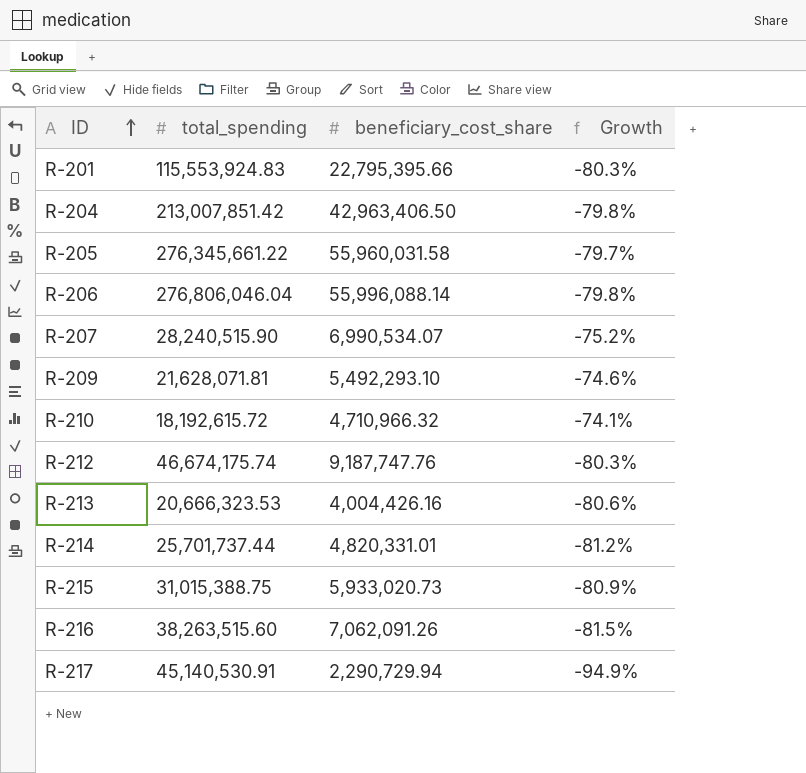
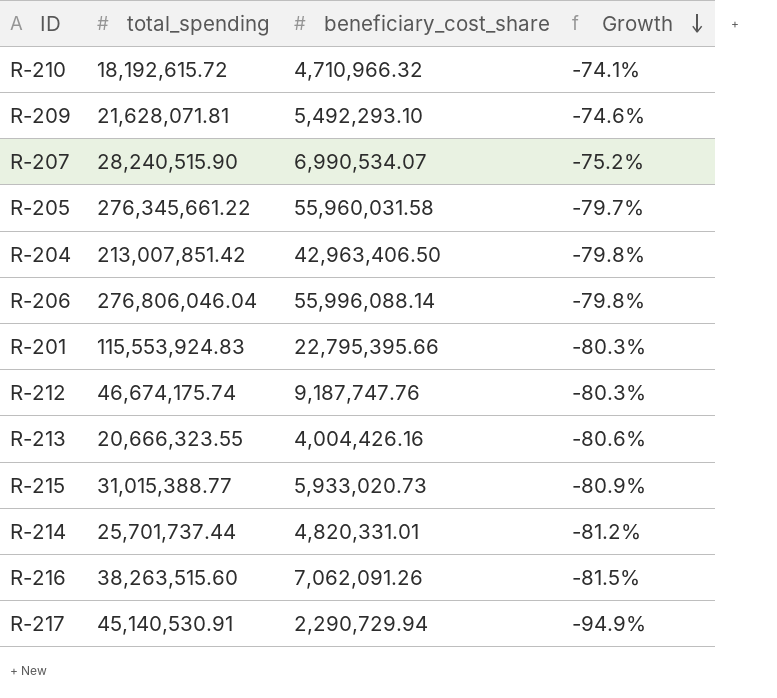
row order: ID ascending -> Growth descending
R-213 | total_spending: 20,666,323.53 -> 20,666,323.55
R-215 | total_spending: 31,015,388.75 -> 31,015,388.77

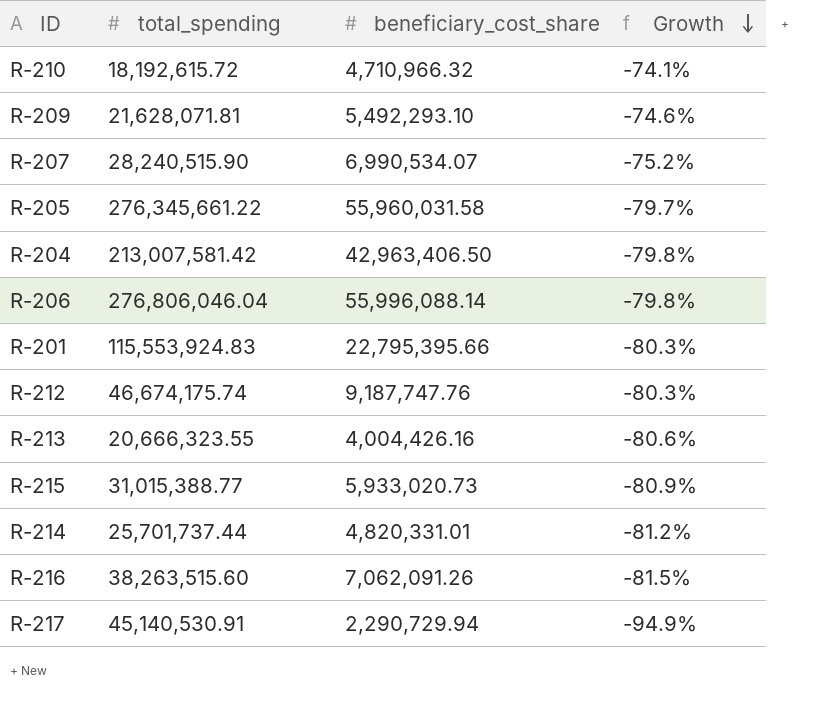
R-204 | total_spending: 213,007,851.42 -> 213,007,581.42

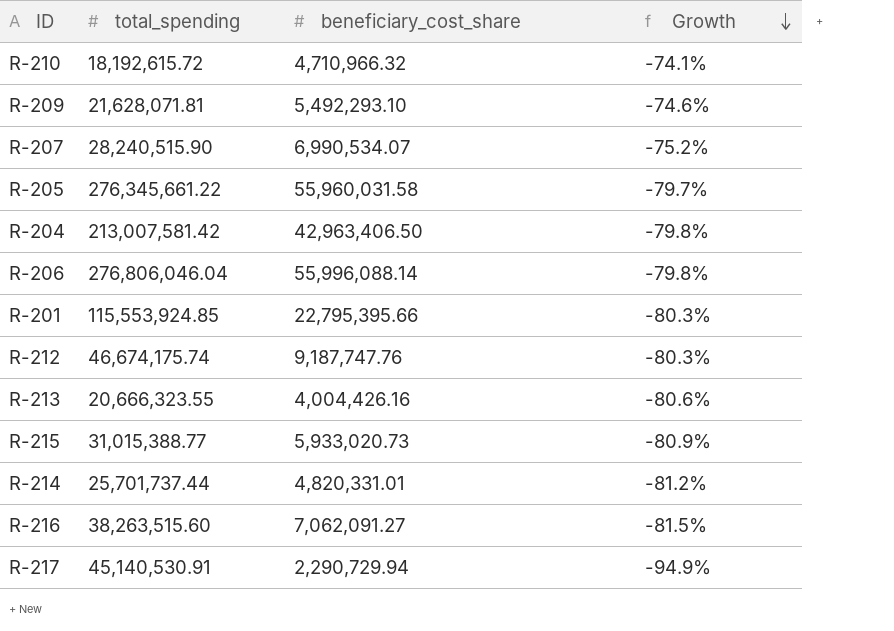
R-201 | total_spending: 115,553,924.83 -> 115,553,924.85
R-216 | beneficiary_cost_share: 7,062,091.26 -> 7,062,091.27

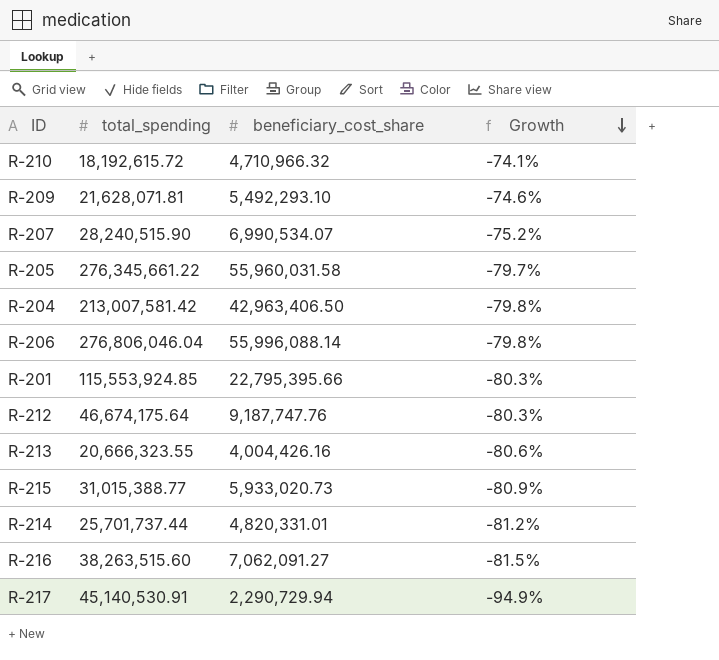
R-212 | total_spending: 46,674,175.74 -> 46,674,175.64

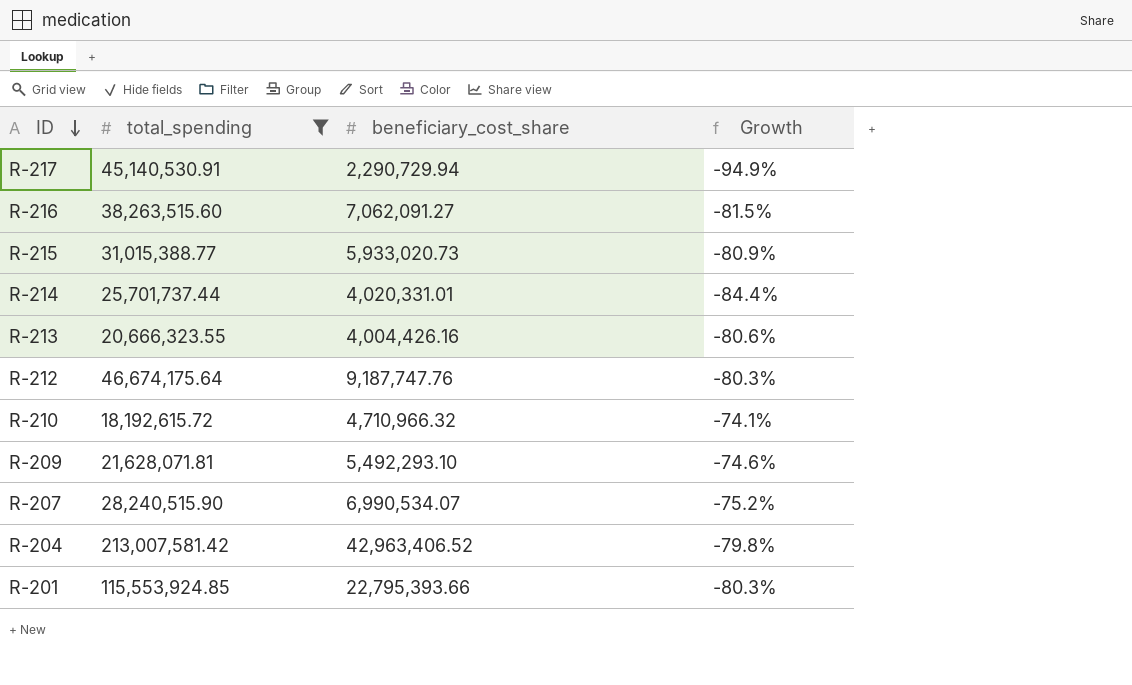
filter: none -> total_spending <= 213,007,581.42
row order: Growth descending -> ID descending
R-214 | beneficiary_cost_share: 4,820,331.01 -> 4,020,331.01
R-214 | Growth: -81.2% -> -84.4%
R-204 | beneficiary_cost_share: 42,963,406.50 -> 42,963,406.52
R-201 | beneficiary_cost_share: 22,795,395.66 -> 22,795,393.66

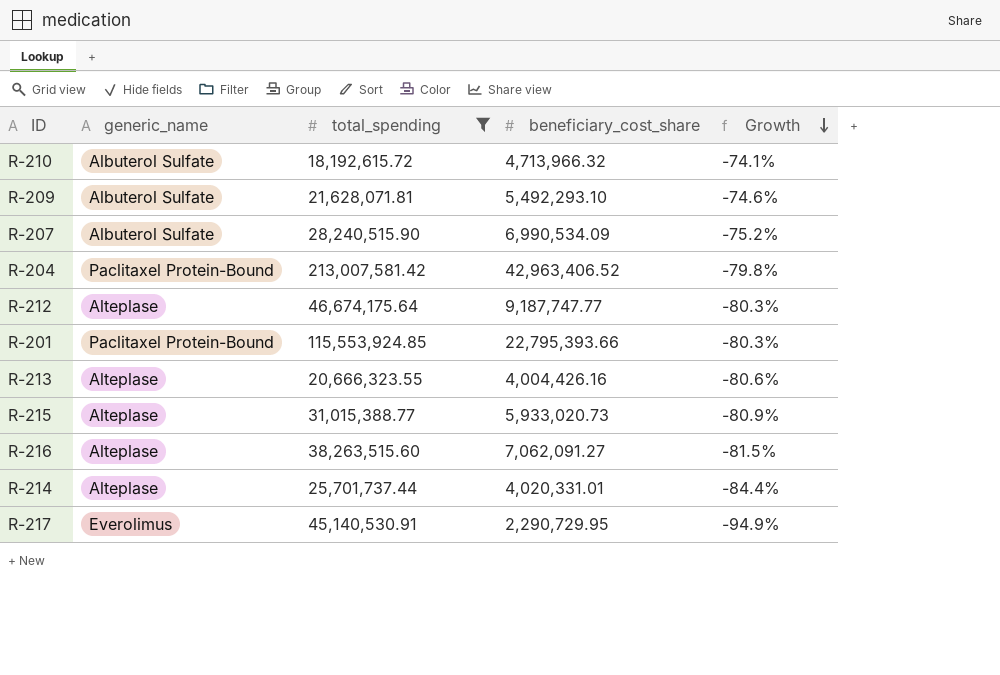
row order: ID descending -> Growth descending
column generic_name | position: none -> 2
R-210 | beneficiary_cost_share: 4,710,966.32 -> 4,713,966.32
R-207 | beneficiary_cost_share: 6,990,534.07 -> 6,990,534.09
R-212 | beneficiary_cost_share: 9,187,747.76 -> 9,187,747.77
R-217 | beneficiary_cost_share: 2,290,729.94 -> 2,290,729.95

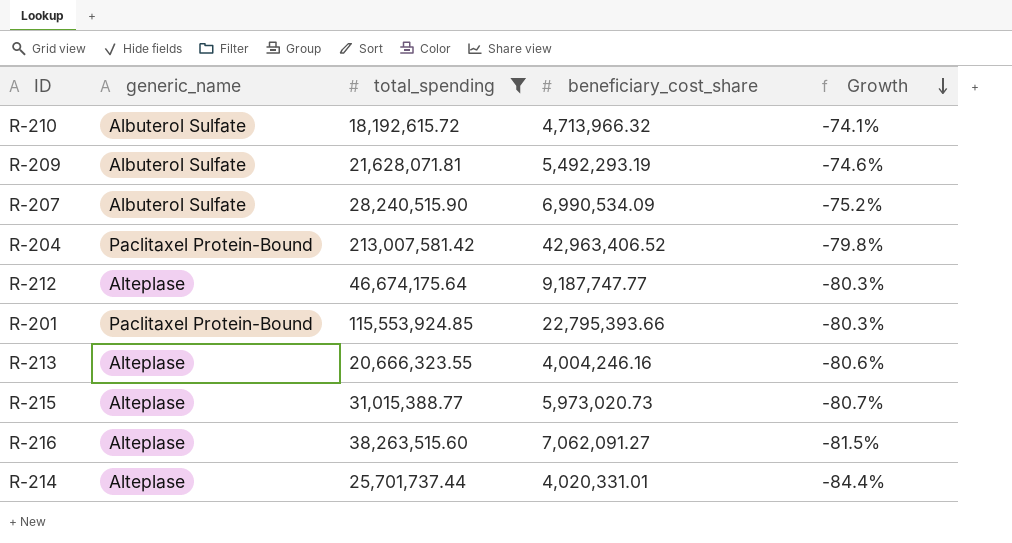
row R-217: Everolimus | 45,140,530.91 | 2,290,729.95 | -94.9% -> none
R-209 | beneficiary_cost_share: 5,492,293.10 -> 5,492,293.19
R-213 | beneficiary_cost_share: 4,004,426.16 -> 4,004,246.16
R-215 | beneficiary_cost_share: 5,933,020.73 -> 5,973,020.73
R-215 | Growth: -80.9% -> -80.7%

